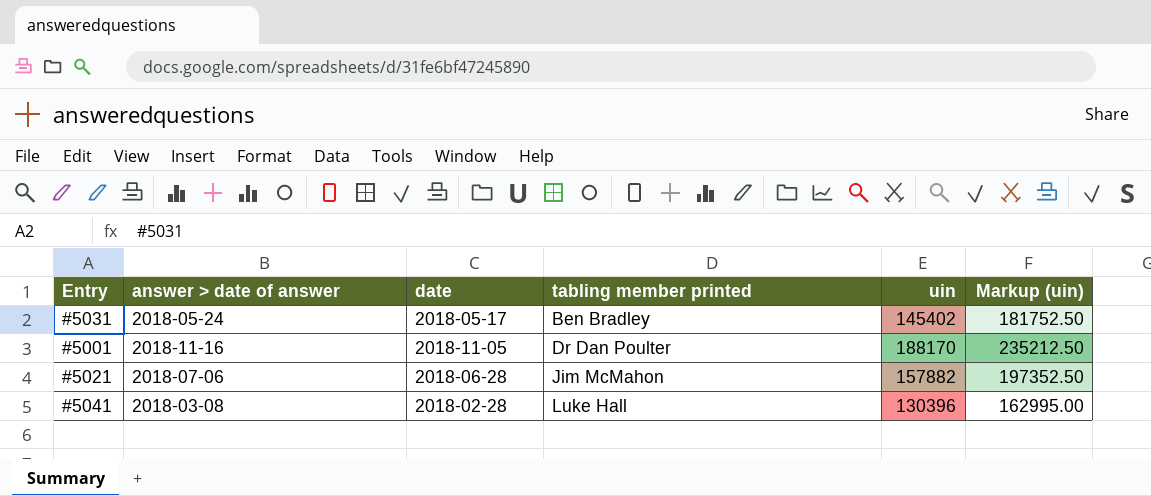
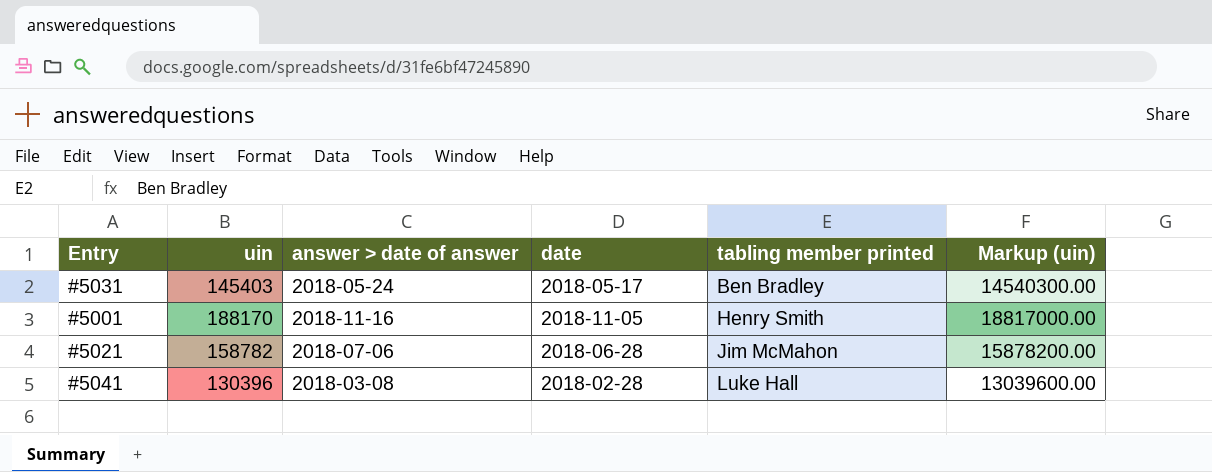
column uin | position: 5 -> 2
column Markup (uin) | formula: [uin] * 1.25 -> [uin] * 100
#5031 | uin: 145402 -> 145403
#5001 | tabling member printed: Dr Dan Poulter -> Henry Smith
#5021 | uin: 157882 -> 158782

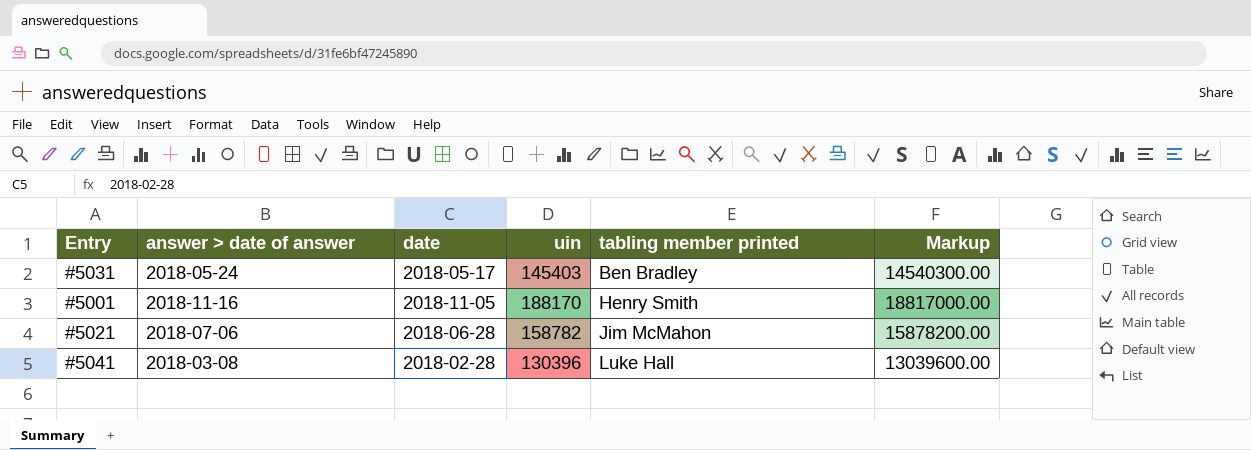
column uin | position: 2 -> 4
column name: Markup (uin) -> Markup

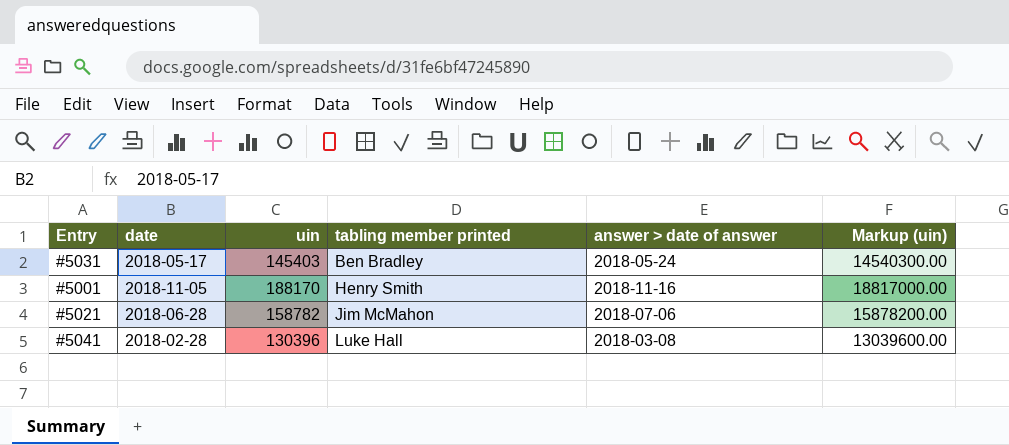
column answer > date of answer | position: 2 -> 5
column name: Markup -> Markup (uin)

